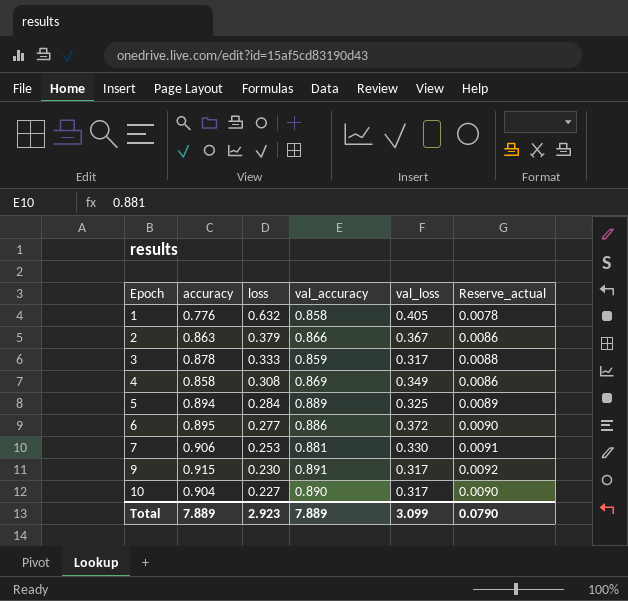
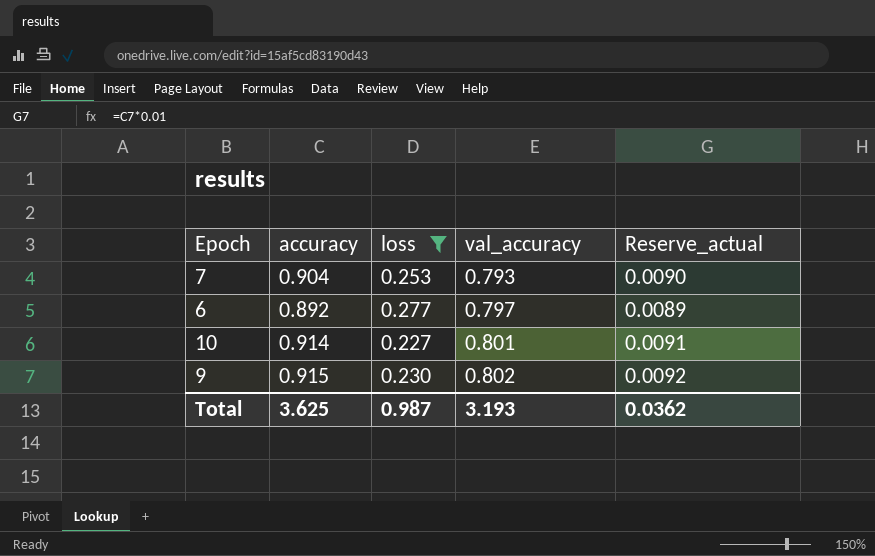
filter: none -> loss <= 0.277
row order: Epoch ascending -> val_accuracy ascending
column val_loss | position: 5 -> none
7 | accuracy: 0.906 -> 0.904
7 | val_accuracy: 0.881 -> 0.793
7 | Reserve_actual: 0.0091 -> 0.0090
6 | accuracy: 0.895 -> 0.892
6 | val_accuracy: 0.886 -> 0.797
6 | Reserve_actual: 0.0090 -> 0.0089
10 | accuracy: 0.904 -> 0.914
10 | val_accuracy: 0.890 -> 0.801
10 | Reserve_actual: 0.0090 -> 0.0091
9 | val_accuracy: 0.891 -> 0.802
Total | accuracy: 7.889 -> 3.625
Total | loss: 2.923 -> 0.987
Total | val_accuracy: 7.889 -> 3.193
Total | Reserve_actual: 0.0790 -> 0.0362

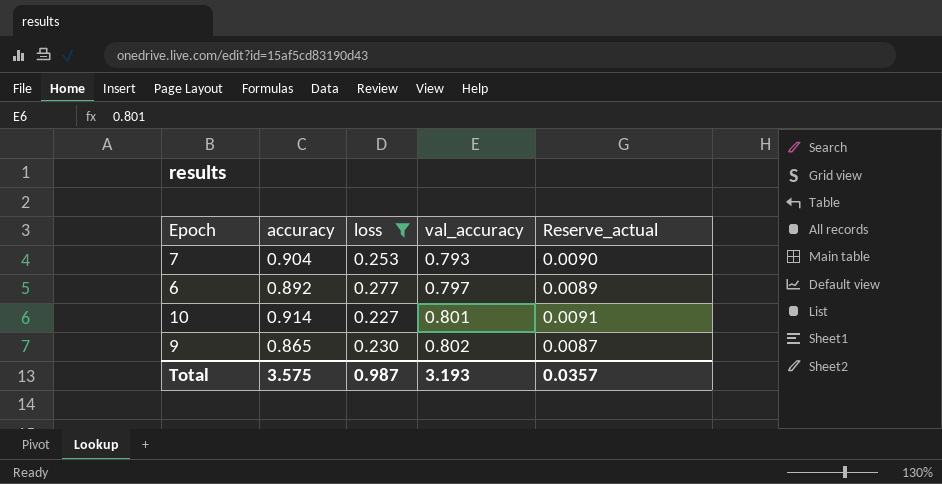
9 | accuracy: 0.915 -> 0.865
9 | Reserve_actual: 0.0092 -> 0.0087
Total | accuracy: 3.625 -> 3.575
Total | Reserve_actual: 0.0362 -> 0.0357

